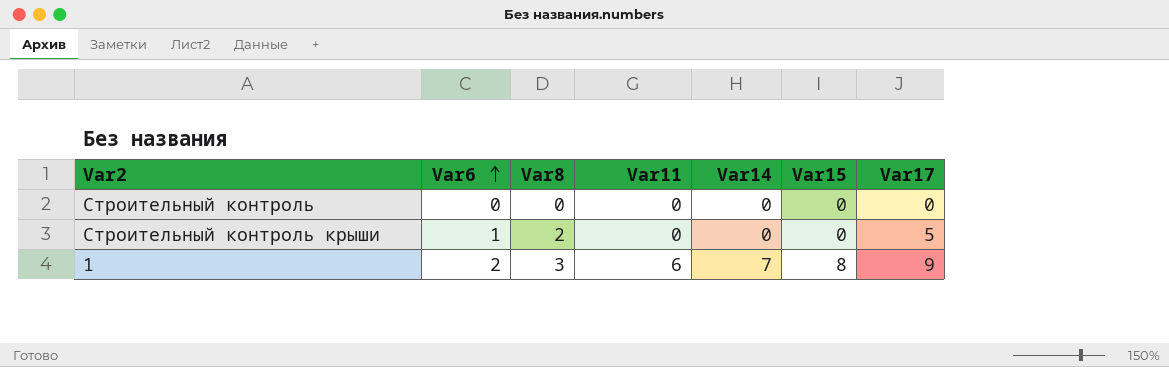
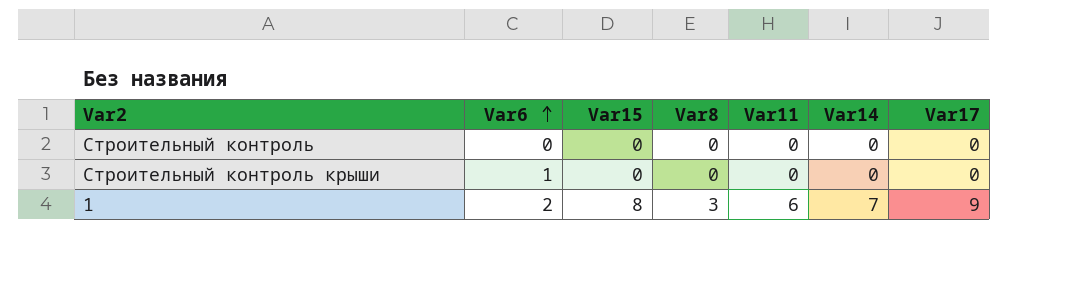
column Var15 | position: 6 -> 3
Строительный контроль крыши | Var8: 2 -> 0
Строительный контроль крыши | Var17: 5 -> 0

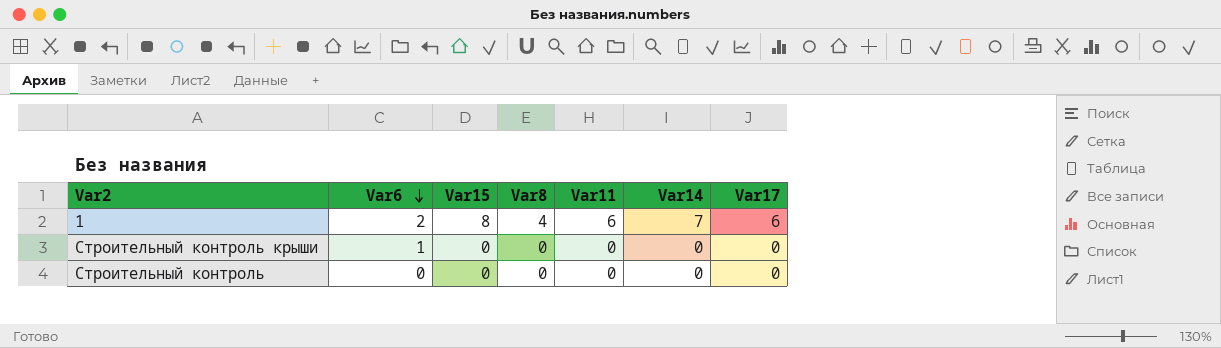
row order: Var6 ascending -> Var6 descending
1 | Var8: 3 -> 4
1 | Var17: 9 -> 6

